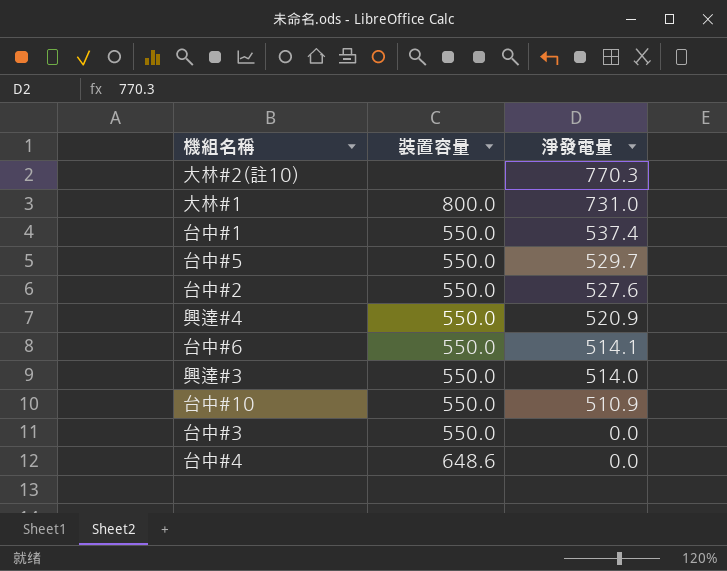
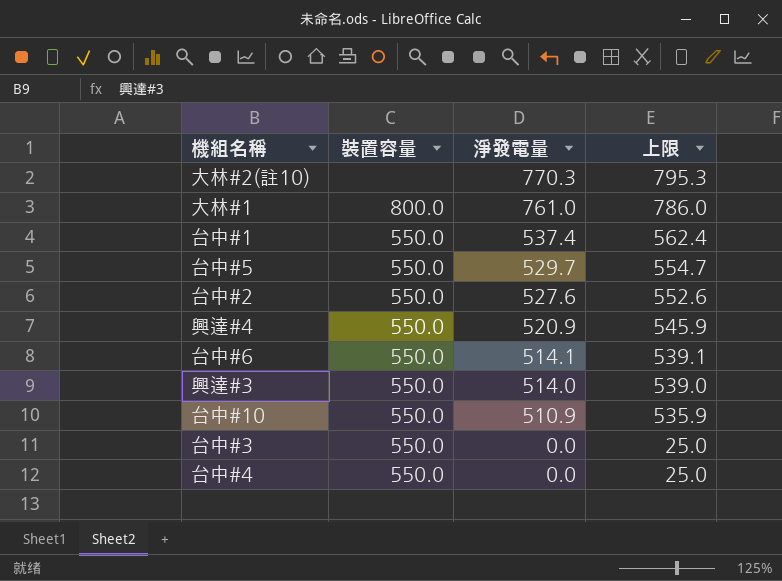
column 上限 | formula: none -> [淨發電量] + 25
大林#1 | 淨發電量: 731.0 -> 761.0
台中#4 | 裝置容量: 648.6 -> 550.0

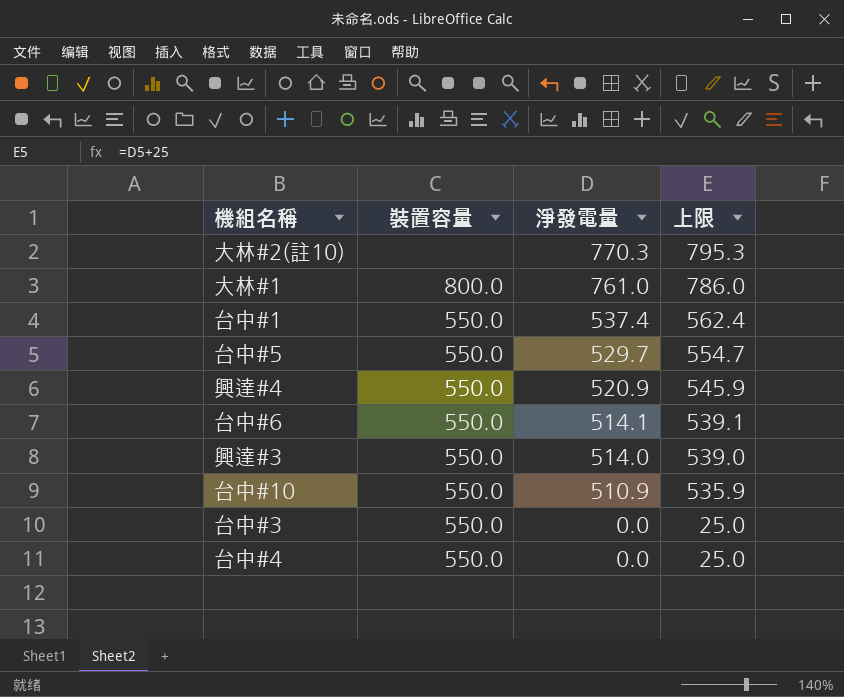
row 台中#2: 550.0 | 527.6 | 552.6 -> none

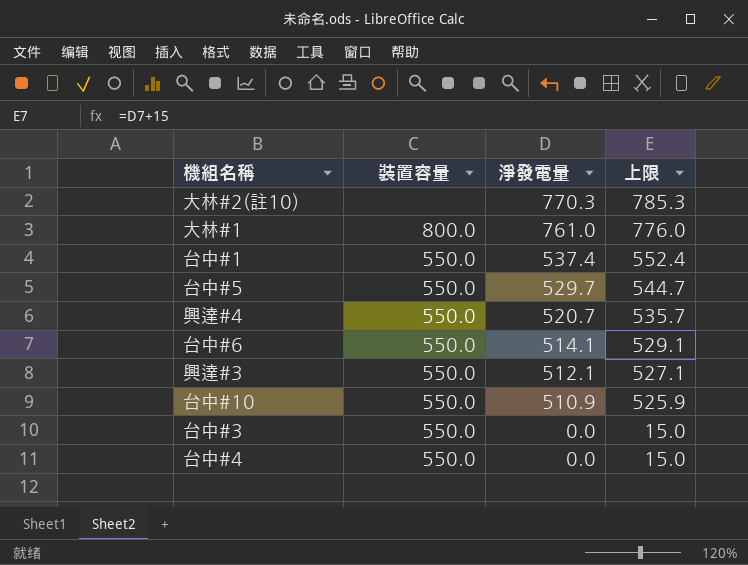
column 上限 | formula: [淨發電量] + 25 -> [淨發電量] + 15
興達#4 | 淨發電量: 520.9 -> 520.7
興達#3 | 淨發電量: 514.0 -> 512.1

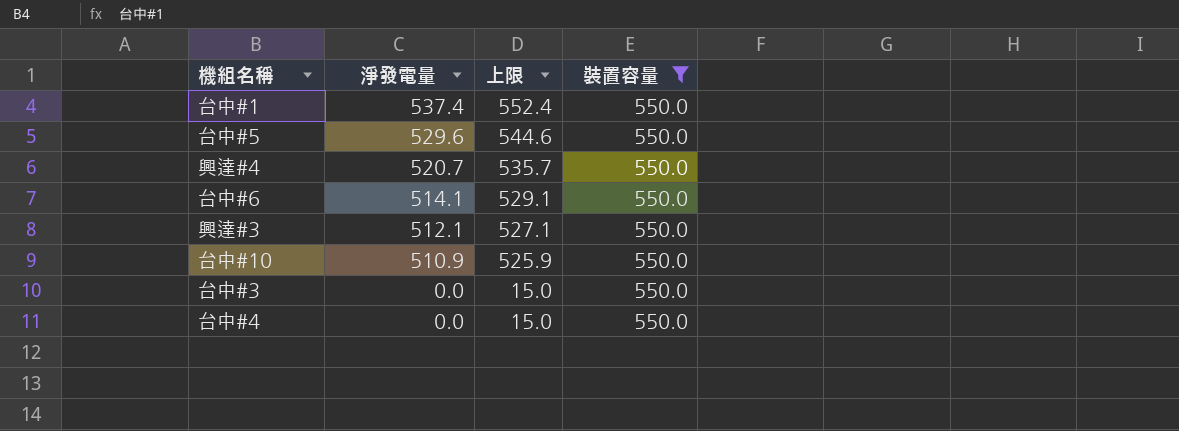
filter: none -> 裝置容量 = 550.0
column 裝置容量 | position: 2 -> 4
台中#5 | 淨發電量: 529.7 -> 529.6
台中#5 | 上限: 544.7 -> 544.6

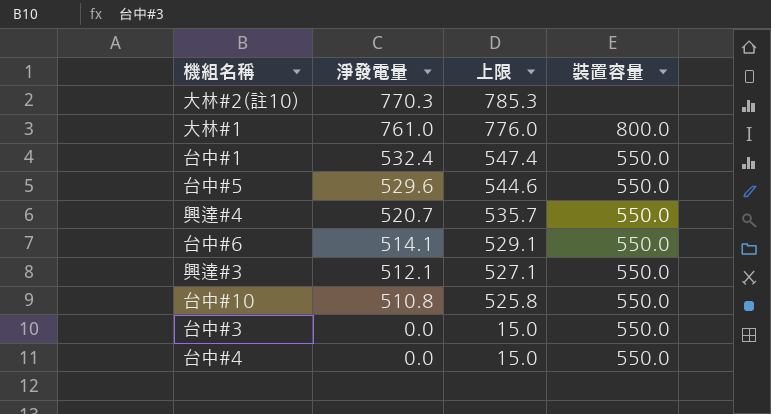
filter: 裝置容量 = 550.0 -> none
台中#1 | 淨發電量: 537.4 -> 532.4
台中#1 | 上限: 552.4 -> 547.4
台中#10 | 淨發電量: 510.9 -> 510.8
台中#10 | 上限: 525.9 -> 525.8

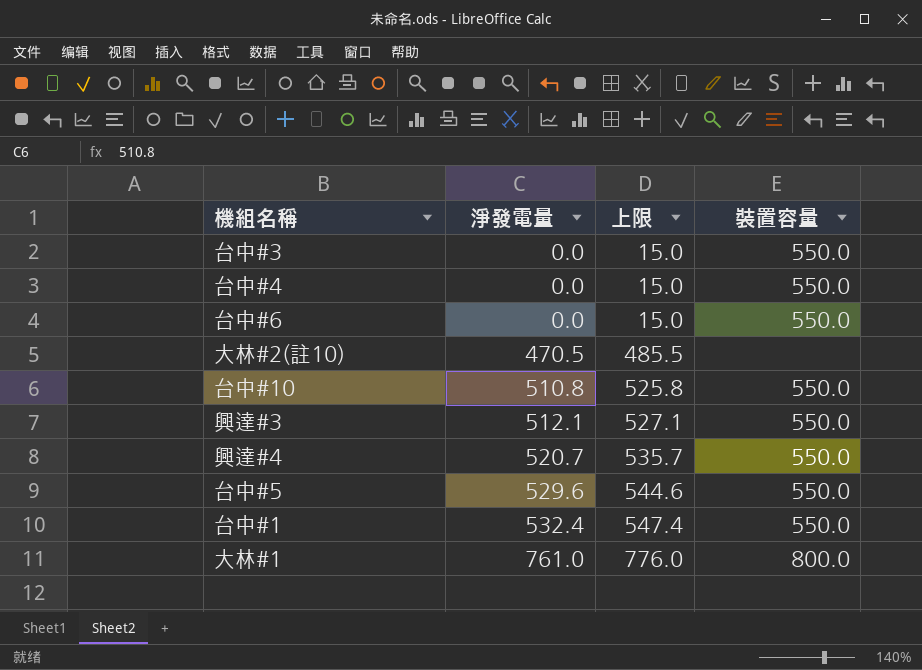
row order: 淨發電量 descending -> 淨發電量 ascending
台中#6 | 淨發電量: 514.1 -> 0.0
台中#6 | 上限: 529.1 -> 15.0
大林#2(註10) | 淨發電量: 770.3 -> 470.5
大林#2(註10) | 上限: 785.3 -> 485.5

